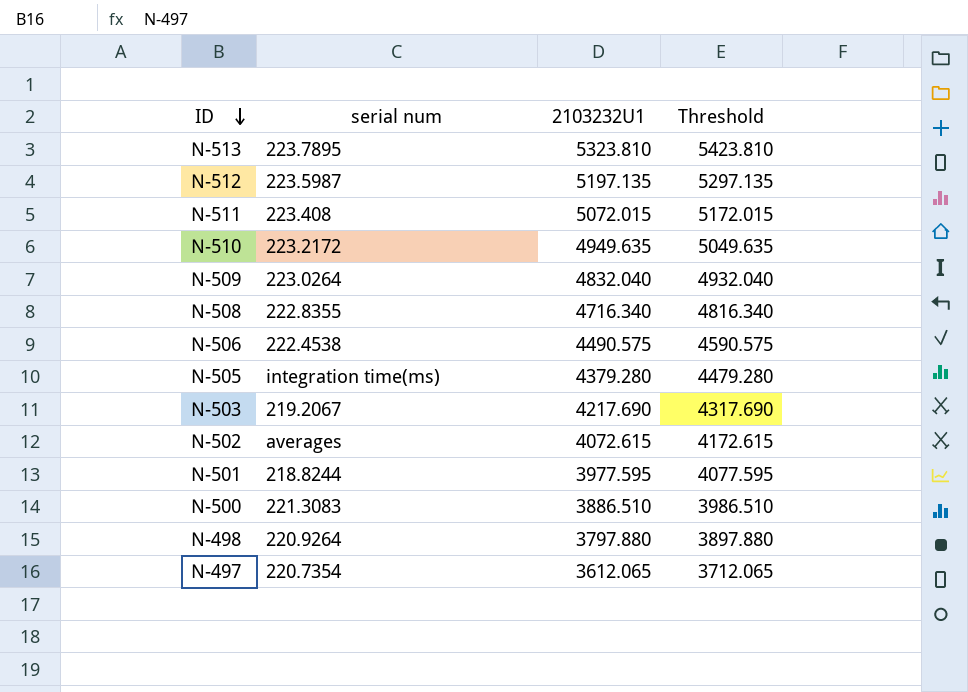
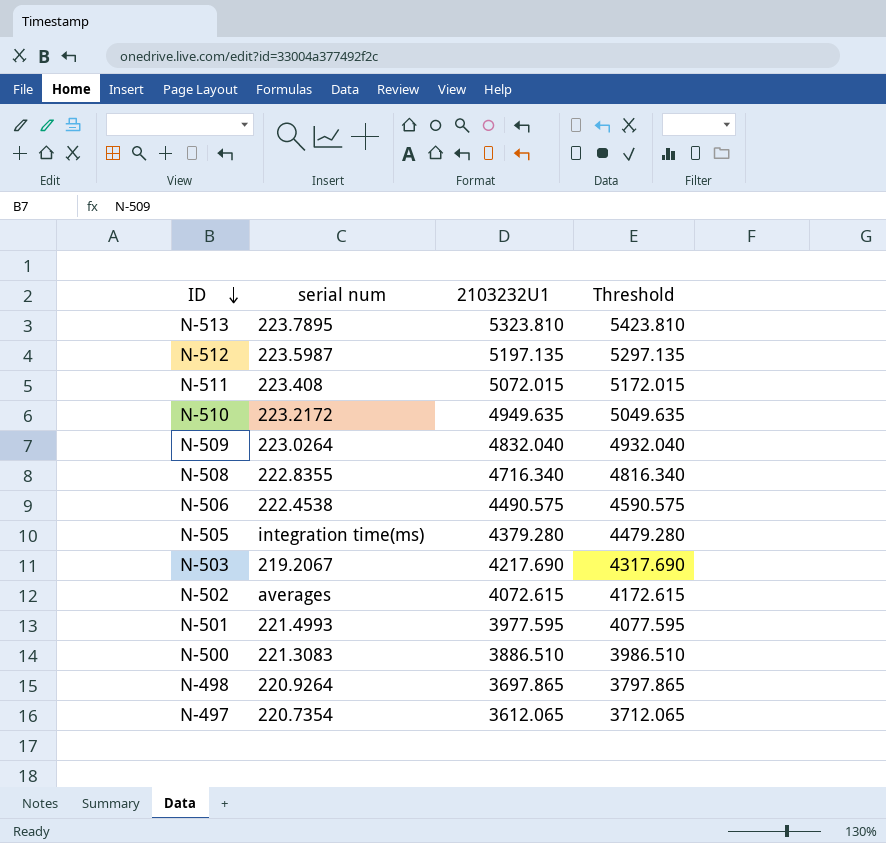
N-501 | serial num: 218.8244 -> 221.4993
N-498 | 2103232U1: 3797.880 -> 3697.865
N-498 | Threshold: 3897.880 -> 3797.865

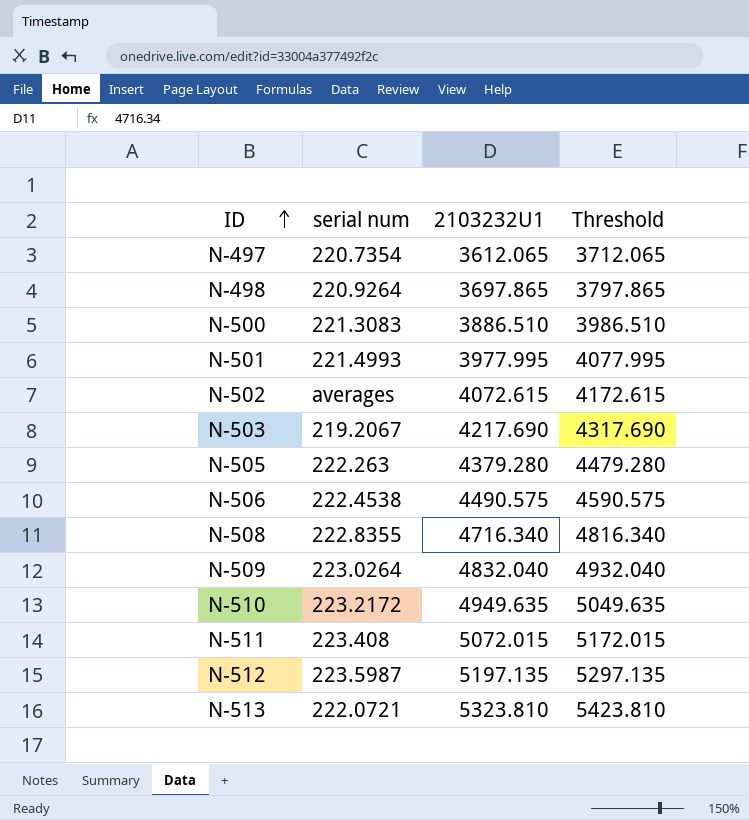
row order: ID descending -> ID ascending
N-501 | 2103232U1: 3977.595 -> 3977.995
N-501 | Threshold: 4077.595 -> 4077.995
N-505 | serial num: integration time(ms) -> 222.263
N-513 | serial num: 223.7895 -> 222.0721

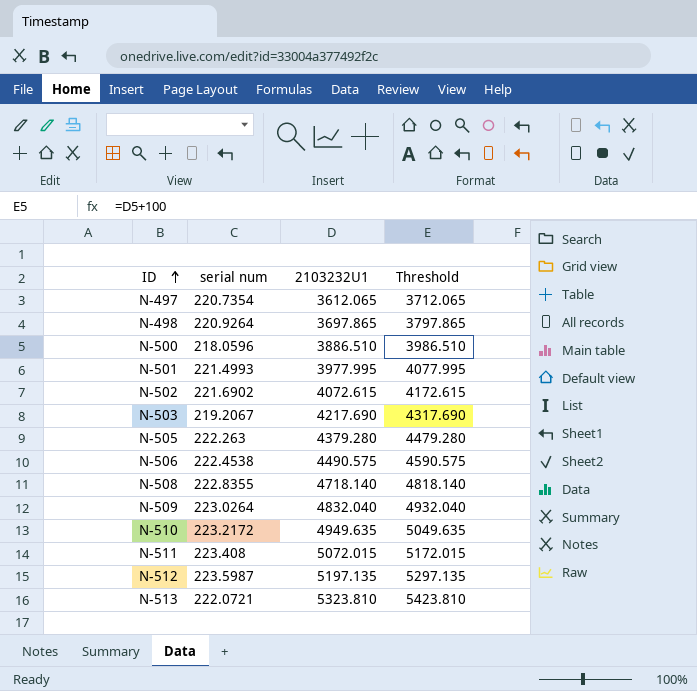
N-500 | serial num: 221.3083 -> 218.0596
N-502 | serial num: averages -> 221.6902
N-508 | 2103232U1: 4716.340 -> 4718.140
N-508 | Threshold: 4816.340 -> 4818.140

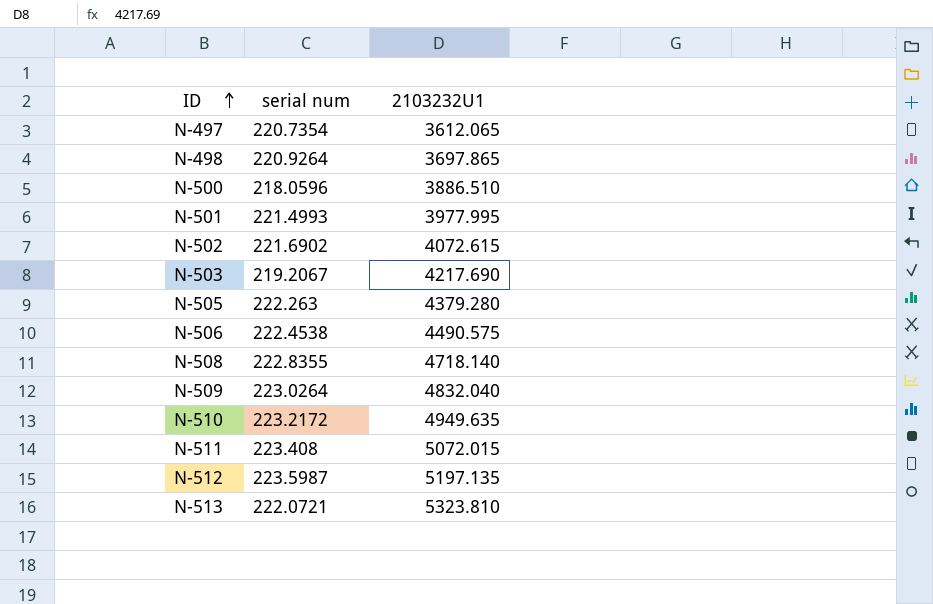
column Threshold | formula: [2103232U1] + 100 -> none

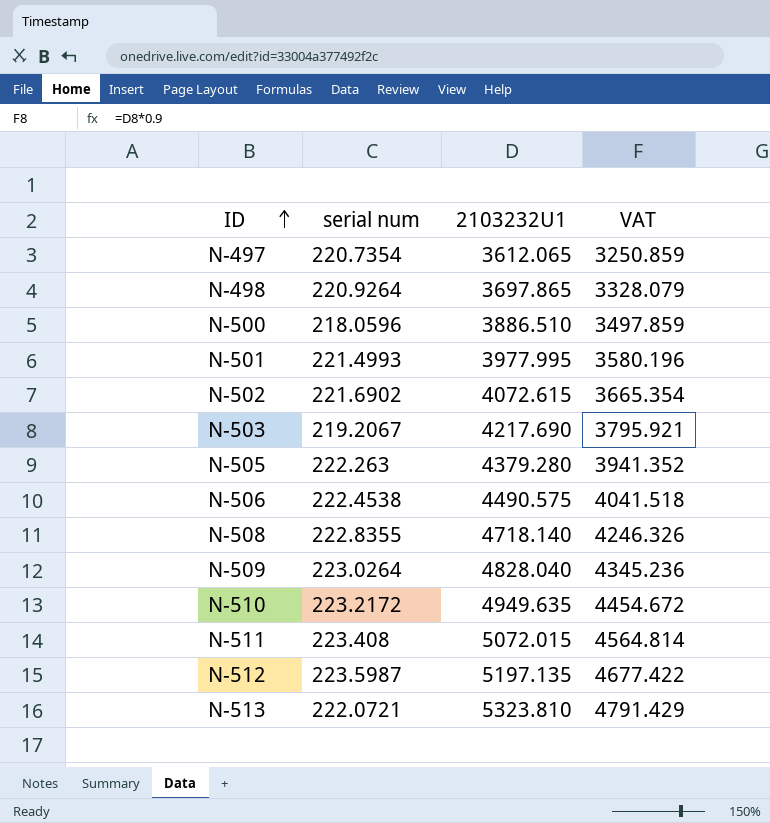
column VAT | formula: none -> [2103232U1] * 0.9
N-509 | 2103232U1: 4832.040 -> 4828.040

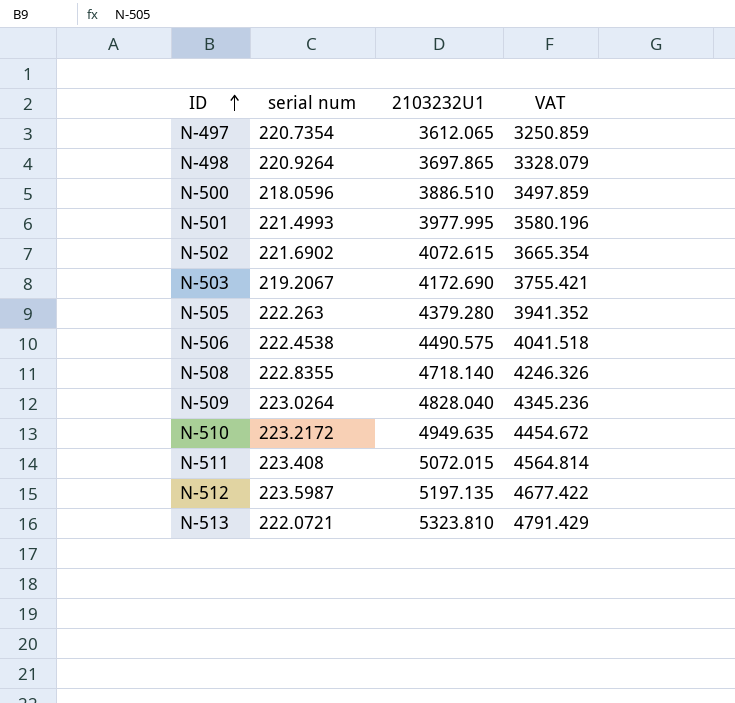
N-503 | 2103232U1: 4217.690 -> 4172.690
N-503 | VAT: 3795.921 -> 3755.421

